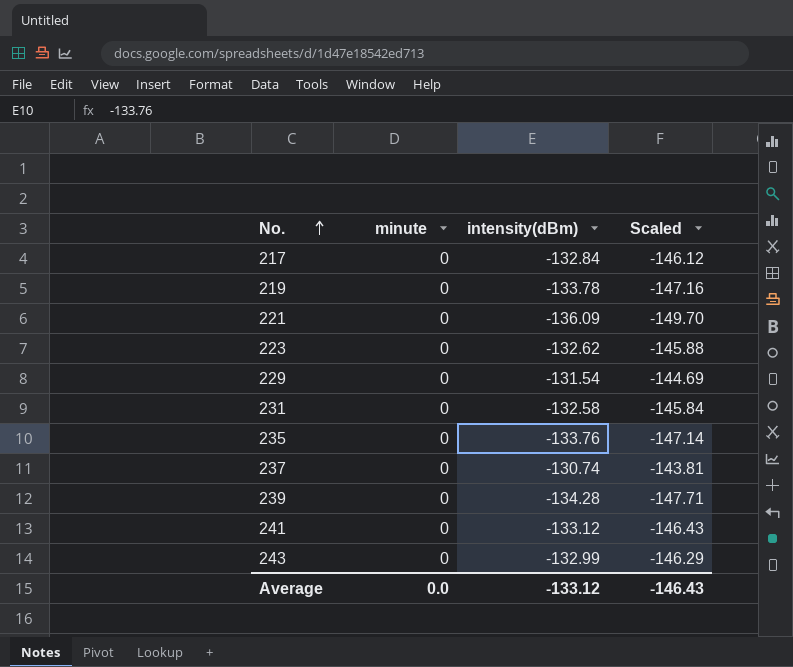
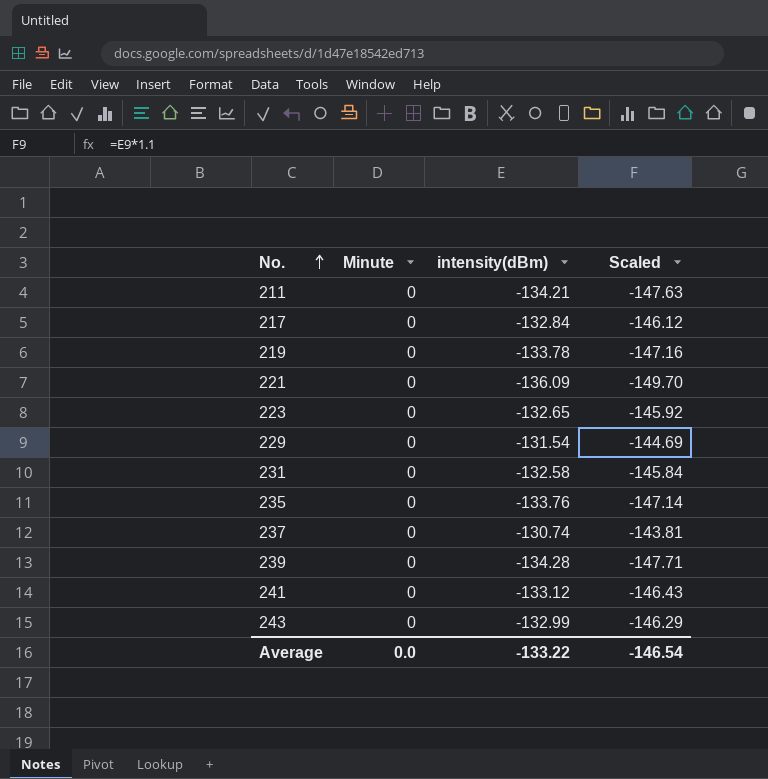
column name: minute -> Minute
row 211: none -> 0 | -134.21 | -147.63
223 | intensity(dBm): -132.62 -> -132.65
223 | Scaled: -145.88 -> -145.92
Average | intensity(dBm): -133.12 -> -133.22
Average | Scaled: -146.43 -> -146.54

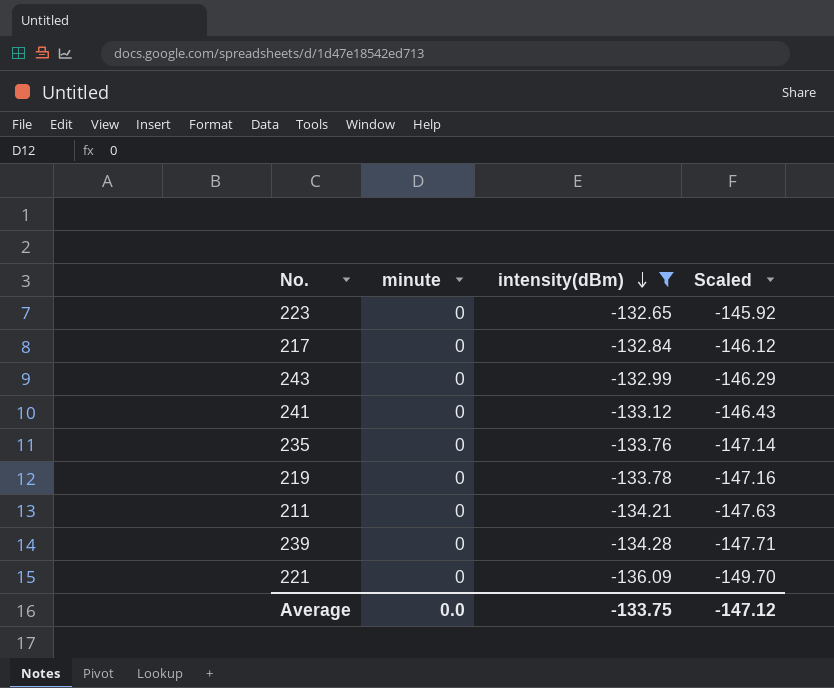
filter: none -> intensity(dBm) <= -132.65
row order: No. ascending -> intensity(dBm) descending
column name: Minute -> minute
Average | intensity(dBm): -133.22 -> -133.75
Average | Scaled: -146.54 -> -147.12

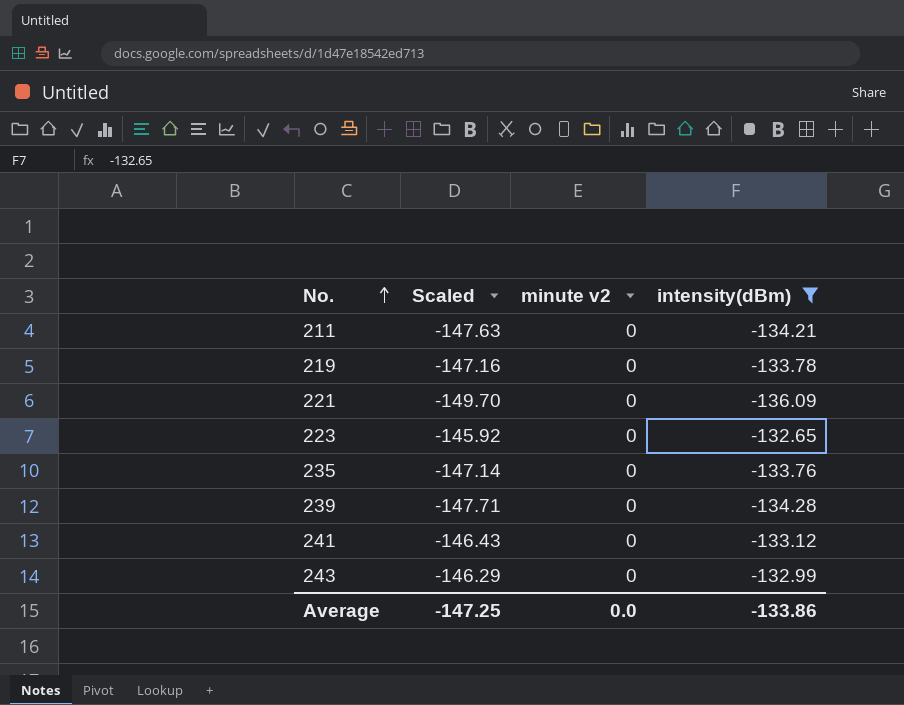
row order: intensity(dBm) descending -> No. ascending
column Scaled | position: 4 -> 2
column name: minute -> minute v2
row 217: 0 | -132.84 | -146.12 -> none
Average | Scaled: -147.12 -> -147.25
Average | intensity(dBm): -133.75 -> -133.86

